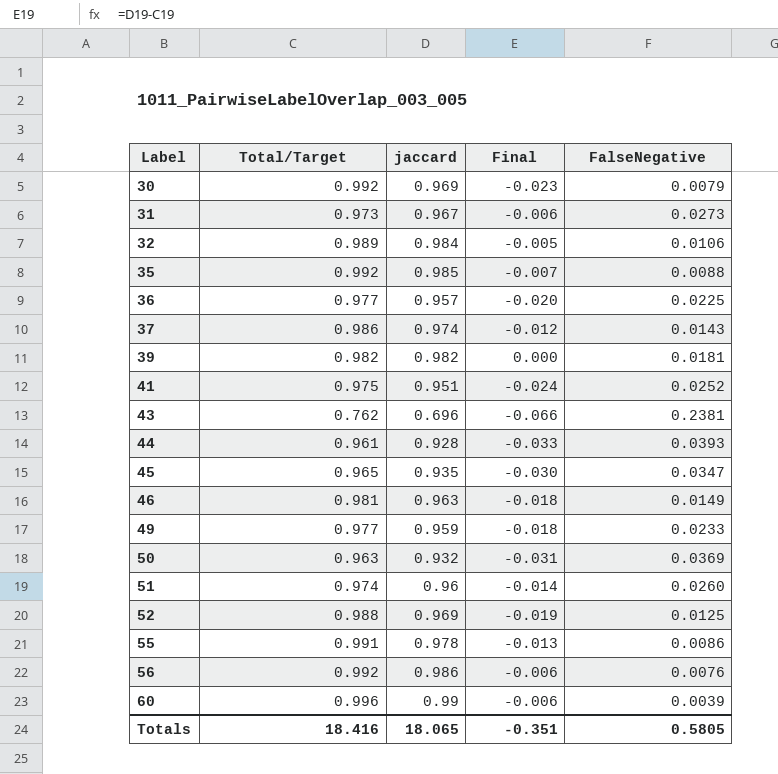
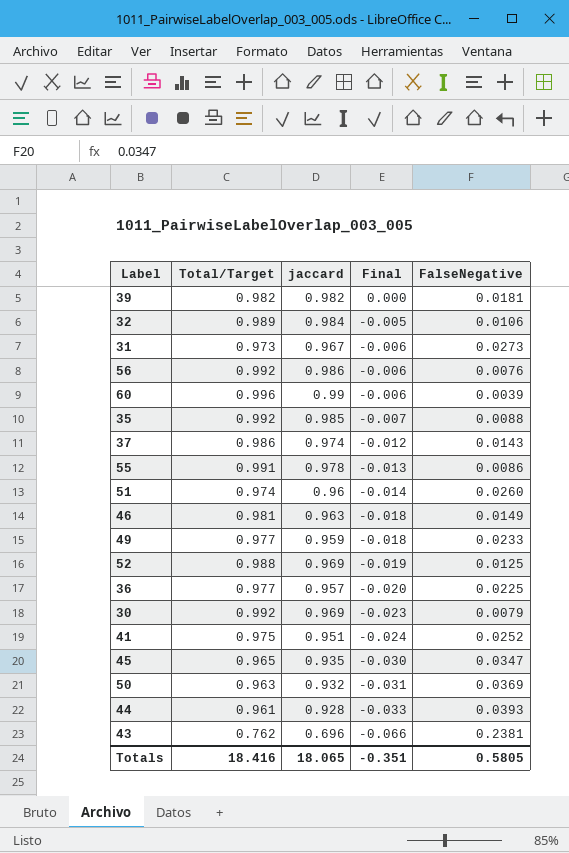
row order: Label ascending -> Final descending

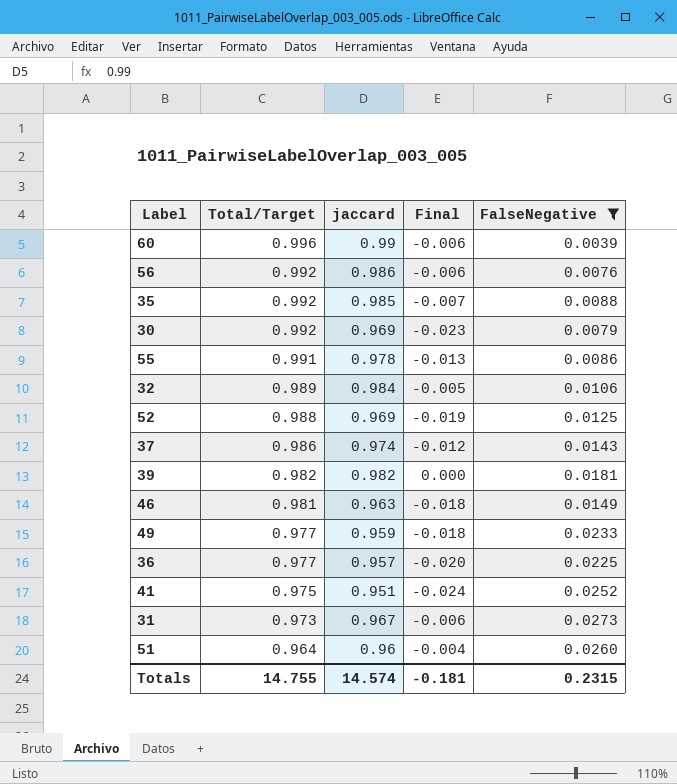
filter: none -> FalseNegative <= 0.0273
row order: Final descending -> Total/Target descending
51 | Total/Target: 0.974 -> 0.964
51 | Final: -0.014 -> -0.004
Totals | Total/Target: 18.416 -> 14.755
Totals | jaccard: 18.065 -> 14.574
Totals | Final: -0.351 -> -0.181
Totals | FalseNegative: 0.5805 -> 0.2315

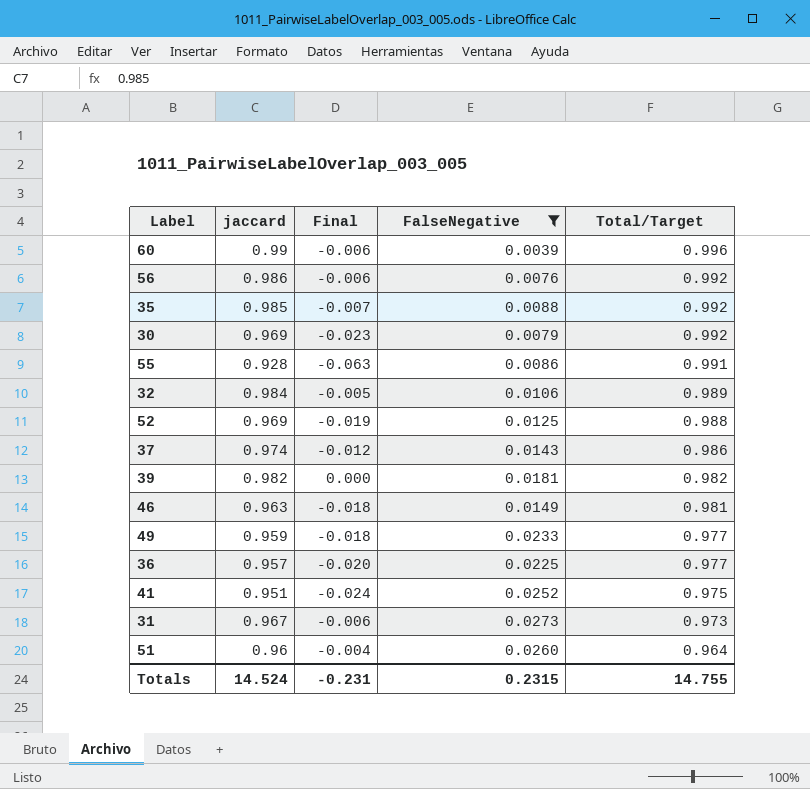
column Total/Target | position: 2 -> 5
55 | jaccard: 0.978 -> 0.928
55 | Final: -0.013 -> -0.063
Totals | jaccard: 14.574 -> 14.524
Totals | Final: -0.181 -> -0.231

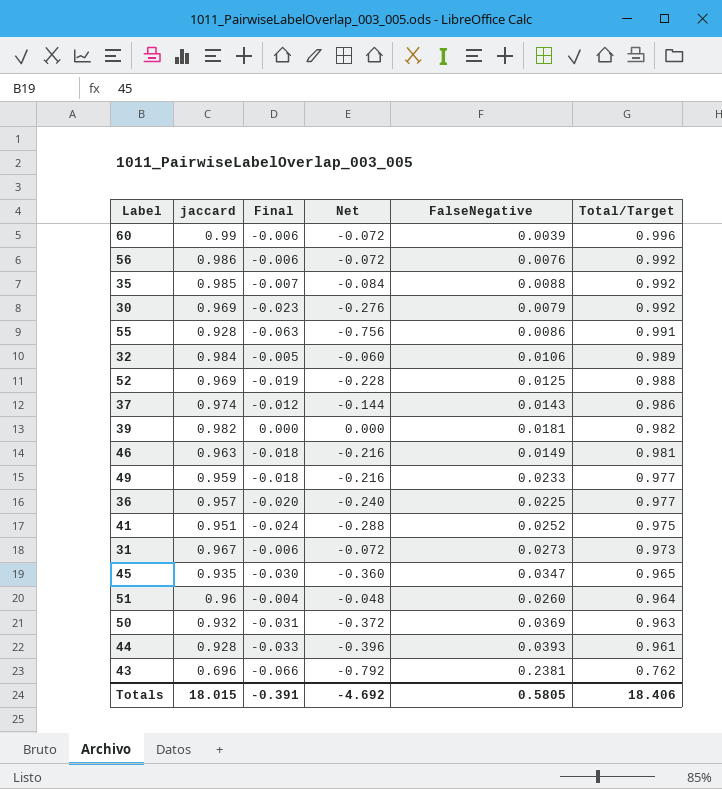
filter: FalseNegative <= 0.0273 -> none
column Net | formula: none -> [Final] * 12
Totals | jaccard: 14.524 -> 18.015
Totals | Final: -0.231 -> -0.391
Totals | FalseNegative: 0.2315 -> 0.5805
Totals | Total/Target: 14.755 -> 18.406

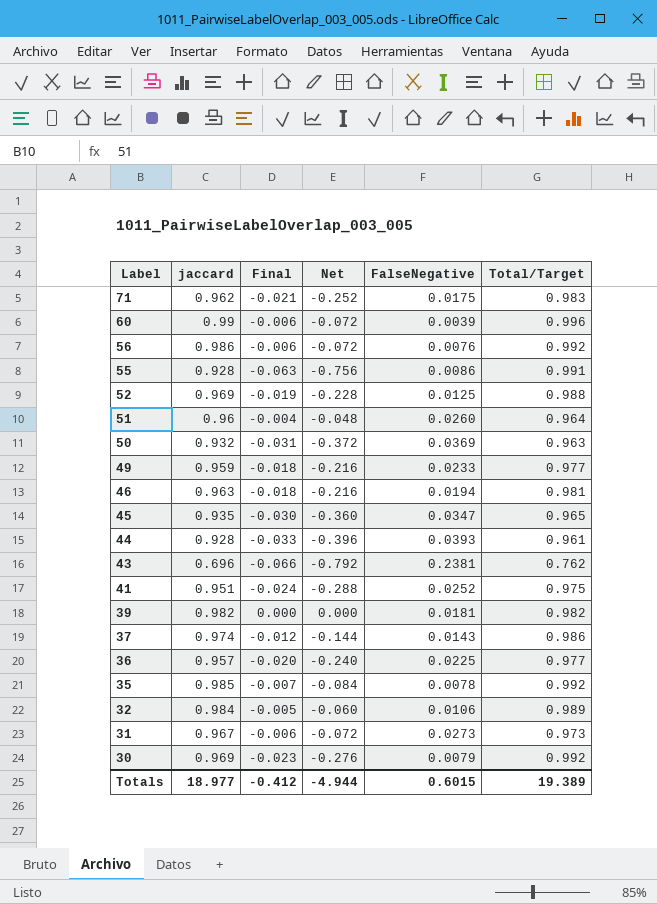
row order: Total/Target descending -> Label descending
row 71: none -> 0.962 | -0.021 | -0.252 | 0.0175 | 0.983
46 | FalseNegative: 0.0149 -> 0.0194
35 | FalseNegative: 0.0088 -> 0.0078
Totals | jaccard: 18.015 -> 18.977
Totals | Final: -0.391 -> -0.412
Totals | Net: -4.692 -> -4.944
Totals | FalseNegative: 0.5805 -> 0.6015
Totals | Total/Target: 18.406 -> 19.389

